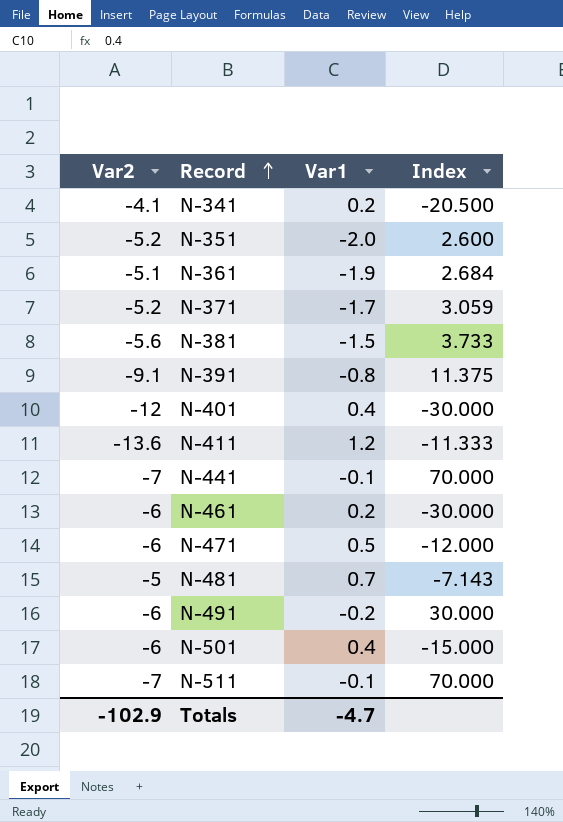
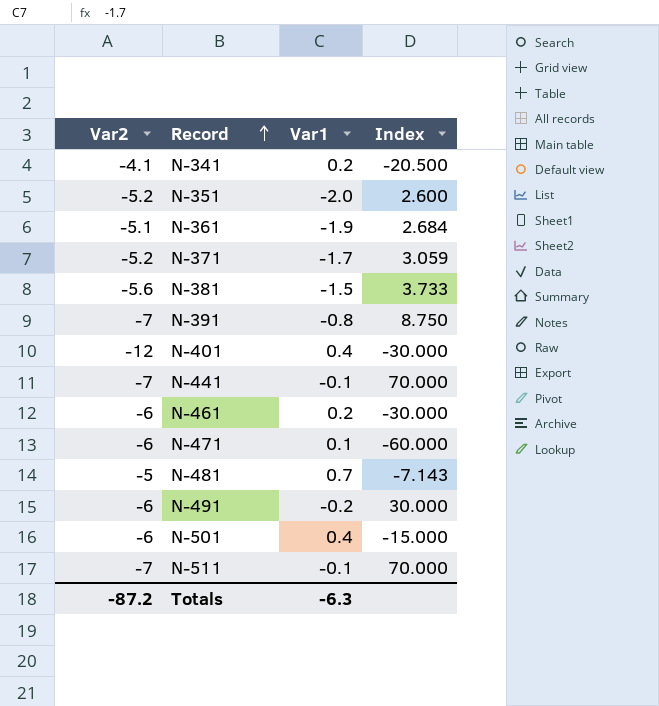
row N-411: -13.6 | 1.2 | -11.333 -> none
N-391 | Var2: -9.1 -> -7
N-391 | Index: 11.375 -> 8.750
N-471 | Var1: 0.5 -> 0.1
N-471 | Index: -12.000 -> -60.000
Totals | Var2: -102.9 -> -87.2
Totals | Var1: -4.7 -> -6.3

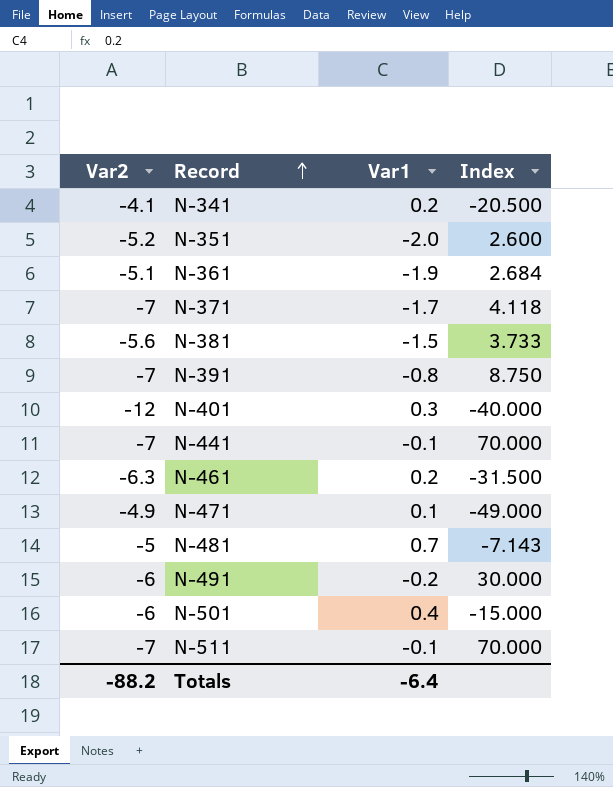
N-371 | Var2: -5.2 -> -7
N-371 | Index: 3.059 -> 4.118
N-401 | Var1: 0.4 -> 0.3
N-401 | Index: -30.000 -> -40.000
N-461 | Var2: -6 -> -6.3
N-461 | Index: -30.000 -> -31.500
N-471 | Var2: -6 -> -4.9
N-471 | Index: -60.000 -> -49.000
Totals | Var2: -87.2 -> -88.2
Totals | Var1: -6.3 -> -6.4

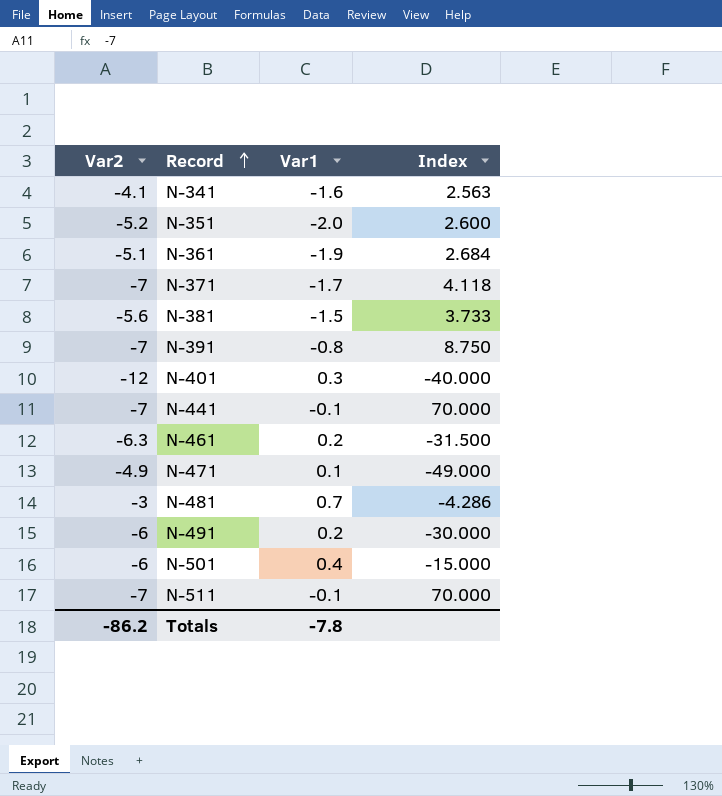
N-341 | Var1: 0.2 -> -1.6
N-341 | Index: -20.500 -> 2.563
N-481 | Var2: -5 -> -3
N-481 | Index: -7.143 -> -4.286
N-491 | Var1: -0.2 -> 0.2
N-491 | Index: 30.000 -> -30.000
Totals | Var2: -88.2 -> -86.2
Totals | Var1: -6.4 -> -7.8

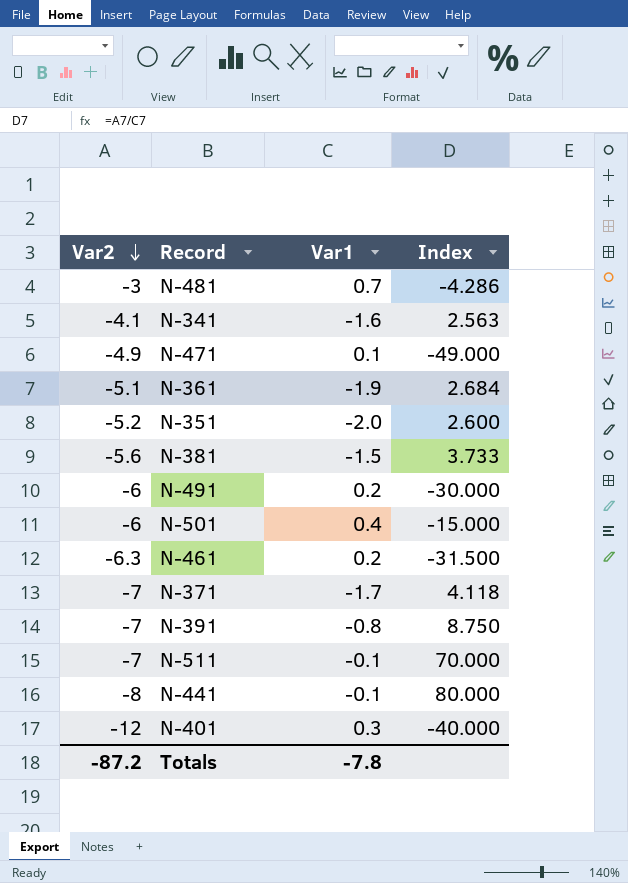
row order: Record ascending -> Var2 descending
N-441 | Var2: -7 -> -8
N-441 | Index: 70.000 -> 80.000
Totals | Var2: -86.2 -> -87.2

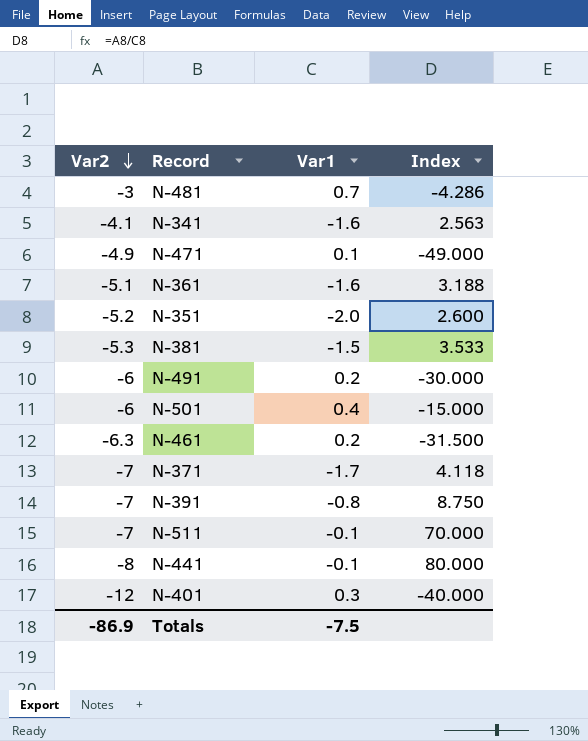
N-361 | Var1: -1.9 -> -1.6
N-361 | Index: 2.684 -> 3.188
N-381 | Var2: -5.6 -> -5.3
N-381 | Index: 3.733 -> 3.533
Totals | Var2: -87.2 -> -86.9
Totals | Var1: -7.8 -> -7.5

